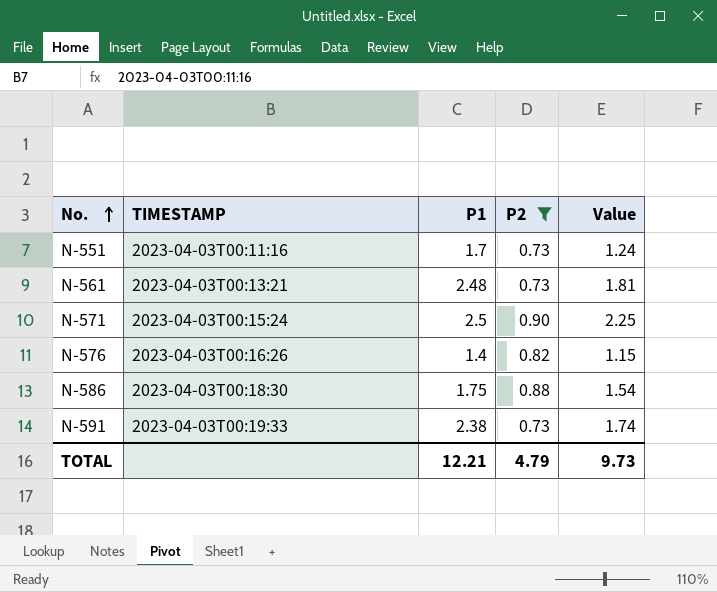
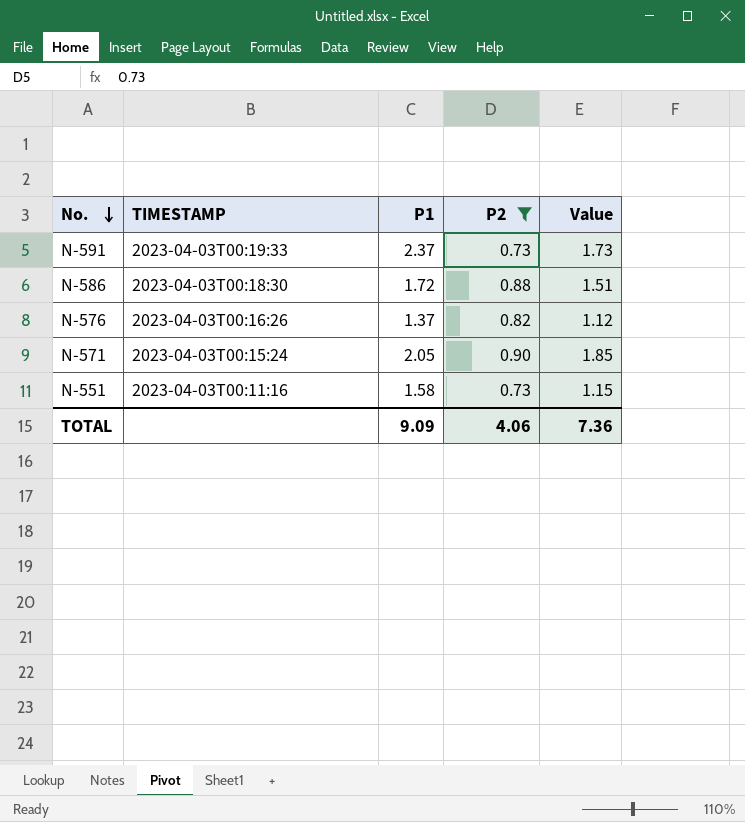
row order: No. ascending -> No. descending
row N-561: 2023-04-03T00:13:21 | 2.48 | 0.73 | 1.81 -> none
N-591 | P1: 2.38 -> 2.37
N-591 | Value: 1.74 -> 1.73
N-586 | P1: 1.75 -> 1.72
N-586 | Value: 1.54 -> 1.51
N-576 | P1: 1.4 -> 1.37
N-576 | Value: 1.15 -> 1.12
N-571 | P1: 2.5 -> 2.05
N-571 | Value: 2.25 -> 1.85
N-551 | P1: 1.7 -> 1.58
N-551 | Value: 1.24 -> 1.15
TOTAL | P1: 12.21 -> 9.09
TOTAL | P2: 4.79 -> 4.06
TOTAL | Value: 9.73 -> 7.36

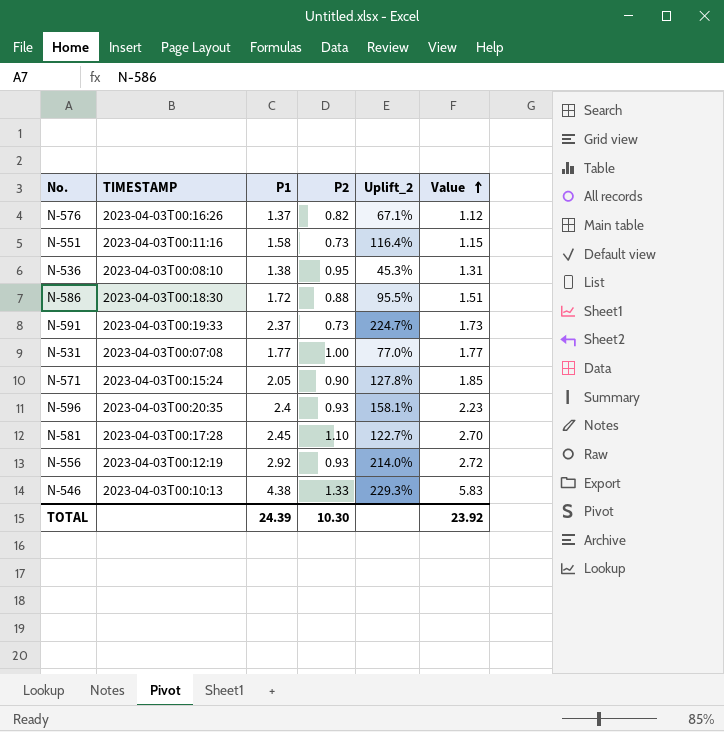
filter: P2 <= 0.90 -> none
row order: No. descending -> Value ascending
column Uplift_2 | formula: none -> ([P1] - [P2]) / [P2]
TOTAL | P1: 9.09 -> 24.39
TOTAL | P2: 4.06 -> 10.30
TOTAL | Value: 7.36 -> 23.92

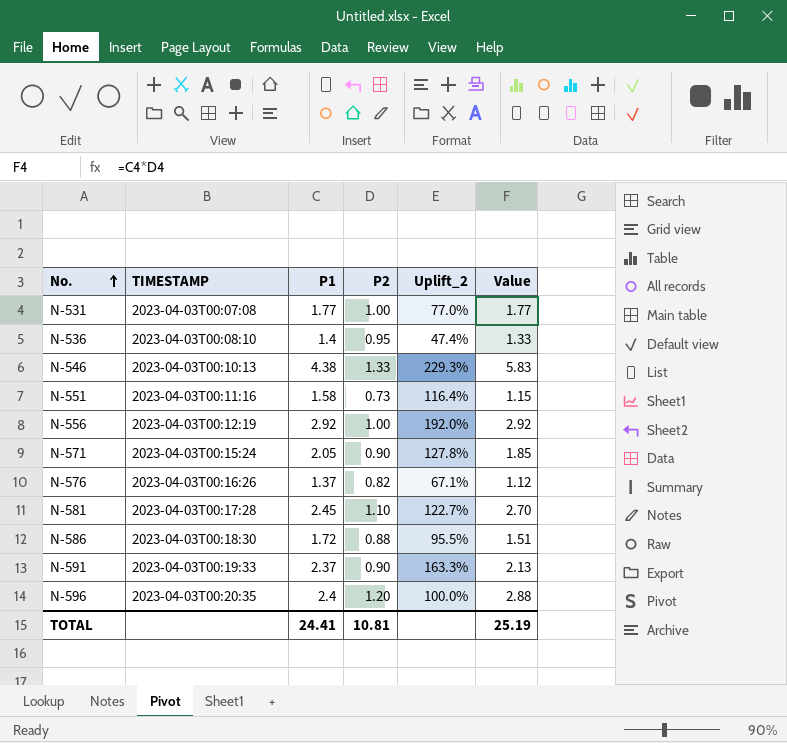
row order: Value ascending -> No. ascending
N-536 | P1: 1.38 -> 1.4
N-536 | Uplift_2: 45.3% -> 47.4%
N-536 | Value: 1.31 -> 1.33
N-556 | P2: 0.93 -> 1.00
N-556 | Uplift_2: 214.0% -> 192.0%
N-556 | Value: 2.72 -> 2.92
N-591 | P2: 0.73 -> 0.90
N-591 | Uplift_2: 224.7% -> 163.3%
N-591 | Value: 1.73 -> 2.13
N-596 | P2: 0.93 -> 1.20
N-596 | Uplift_2: 158.1% -> 100.0%
N-596 | Value: 2.23 -> 2.88
TOTAL | P1: 24.39 -> 24.41
TOTAL | P2: 10.30 -> 10.81
TOTAL | Value: 23.92 -> 25.19

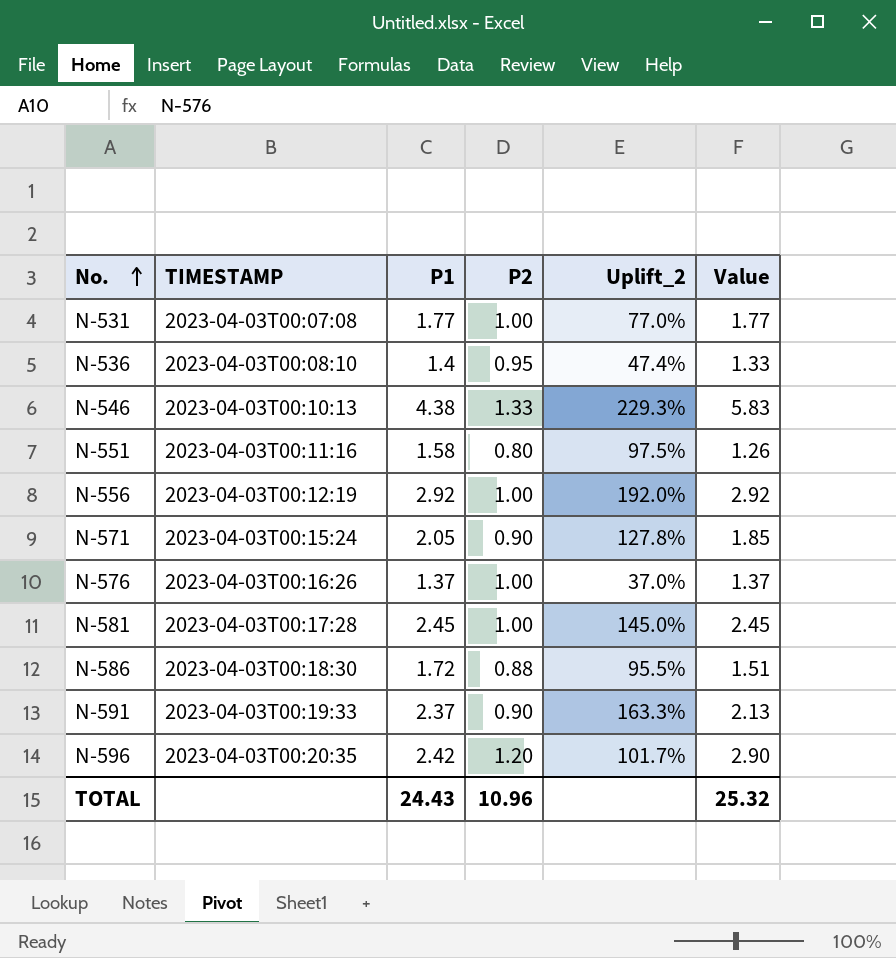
N-551 | P2: 0.73 -> 0.80
N-551 | Uplift_2: 116.4% -> 97.5%
N-551 | Value: 1.15 -> 1.26
N-576 | P2: 0.82 -> 1.00
N-576 | Uplift_2: 67.1% -> 37.0%
N-576 | Value: 1.12 -> 1.37
N-581 | P2: 1.10 -> 1.00
N-581 | Uplift_2: 122.7% -> 145.0%
N-581 | Value: 2.70 -> 2.45
N-596 | P1: 2.4 -> 2.42
N-596 | Uplift_2: 100.0% -> 101.7%
N-596 | Value: 2.88 -> 2.90
TOTAL | P1: 24.41 -> 24.43
TOTAL | P2: 10.81 -> 10.96
TOTAL | Value: 25.19 -> 25.32

